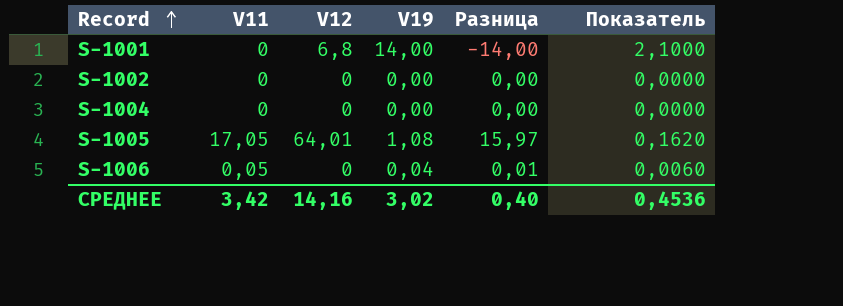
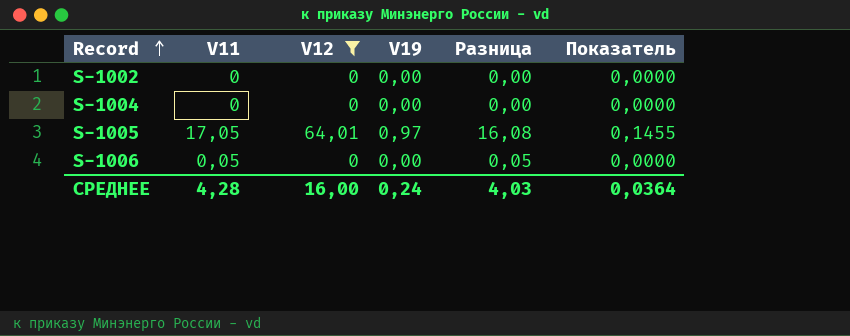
filter: none -> V12 != 6,8
S-1005 | V19: 1,08 -> 0,97
S-1005 | Разница: 15,97 -> 16,08
S-1005 | Показатель: 0,1620 -> 0,1455
S-1006 | V19: 0,04 -> 0,00
S-1006 | Разница: 0,01 -> 0,05
S-1006 | Показатель: 0,0060 -> 0,0000
СРЕДНЕЕ | V11: 3,42 -> 4,28
СРЕДНЕЕ | V12: 14,16 -> 16,00
СРЕДНЕЕ | V19: 3,02 -> 0,24
СРЕДНЕЕ | Разница: 0,40 -> 4,03
СРЕДНЕЕ | Показатель: 0,4536 -> 0,0364

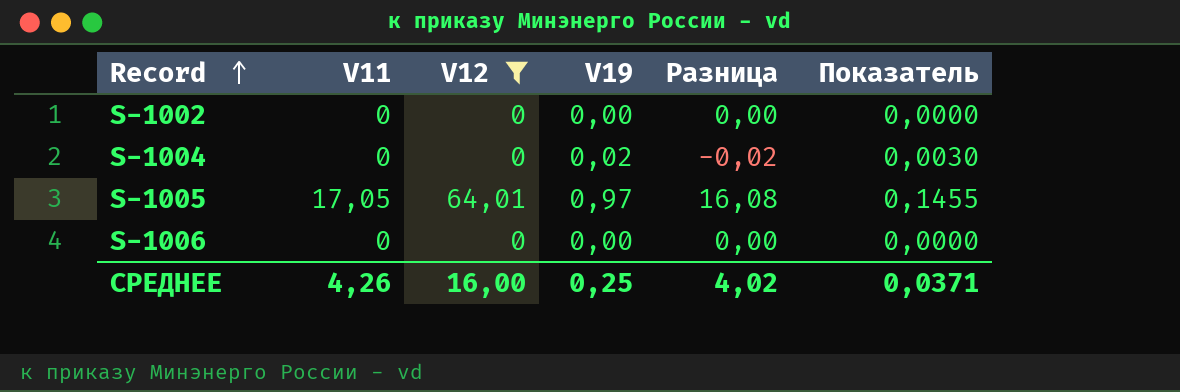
S-1004 | V19: 0,00 -> 0,02
S-1004 | Разница: 0,00 -> -0,02
S-1004 | Показатель: 0,0000 -> 0,0030
S-1006 | V11: 0,05 -> 0
S-1006 | Разница: 0,05 -> 0,00
СРЕДНЕЕ | V11: 4,28 -> 4,26
СРЕДНЕЕ | V19: 0,24 -> 0,25
СРЕДНЕЕ | Разница: 4,03 -> 4,02
СРЕДНЕЕ | Показатель: 0,0364 -> 0,0371

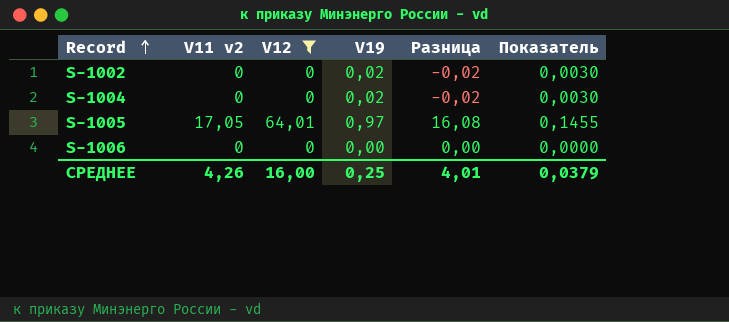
column name: V11 -> V11 v2
S-1002 | V19: 0,00 -> 0,02
S-1002 | Разница: 0,00 -> -0,02
S-1002 | Показатель: 0,0000 -> 0,0030
СРЕДНЕЕ | Разница: 4,02 -> 4,01
СРЕДНЕЕ | Показатель: 0,0371 -> 0,0379

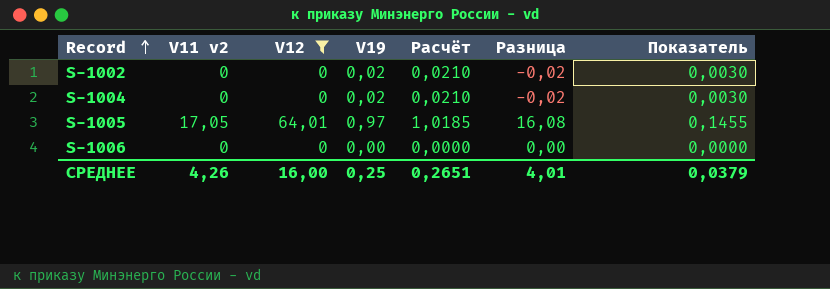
column Расчёт | formula: none -> [V19] * 1,05

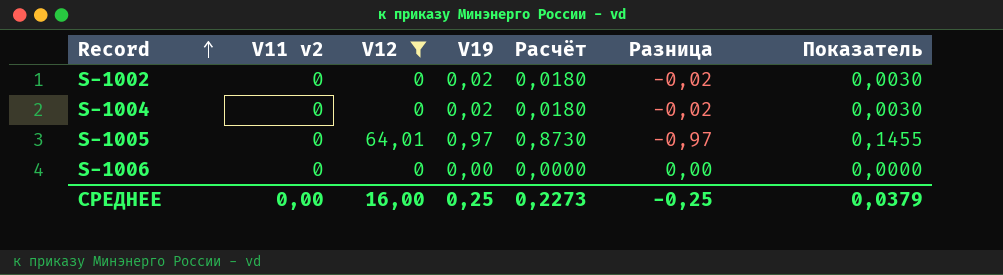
column Расчёт | formula: [V19] * 1,05 -> [V19] * 0,9
S-1005 | V11 v2: 17,05 -> 0
S-1005 | Разница: 16,08 -> -0,97
СРЕДНЕЕ | V11 v2: 4,26 -> 0,00
СРЕДНЕЕ | Расчёт: 0,2651 -> 0,2273
СРЕДНЕЕ | Разница: 4,01 -> -0,25

